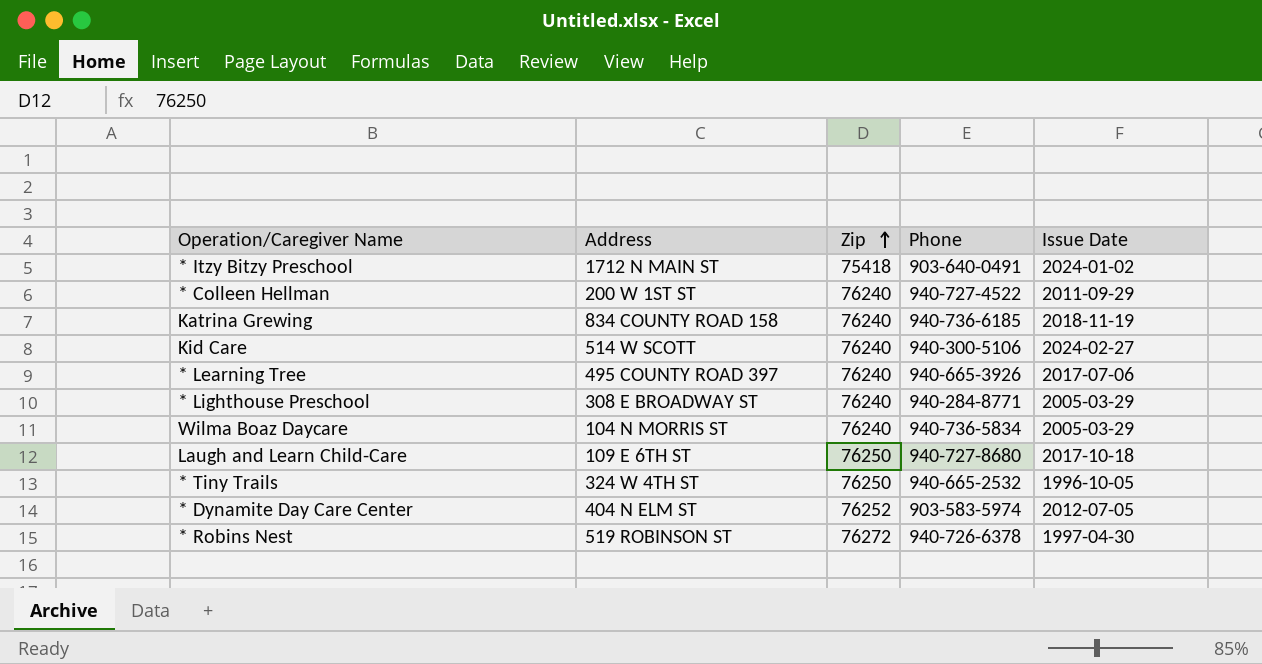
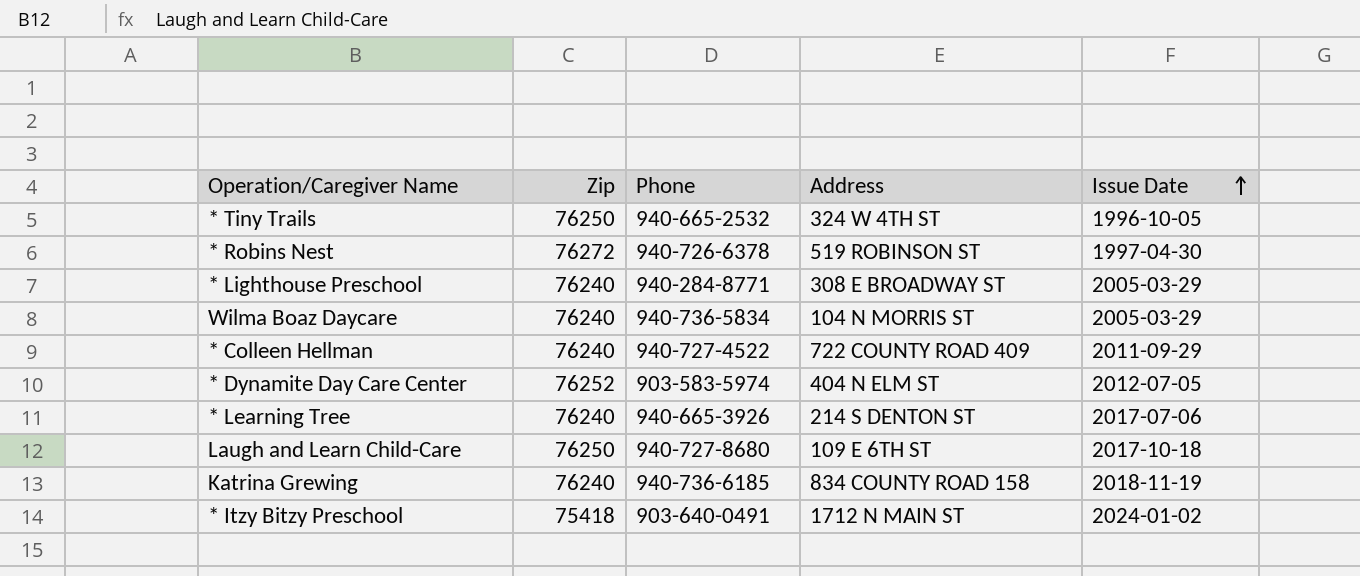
row order: Zip ascending -> Issue Date ascending
column Address | position: 2 -> 4
row Kid Care: 514 W SCOTT | 76240 | 940-300-5106 | 2024-02-27 -> none
* Colleen Hellman | Address: 200 W 1ST ST -> 722 COUNTY ROAD 409
* Learning Tree | Address: 495 COUNTY ROAD 397 -> 214 S DENTON ST

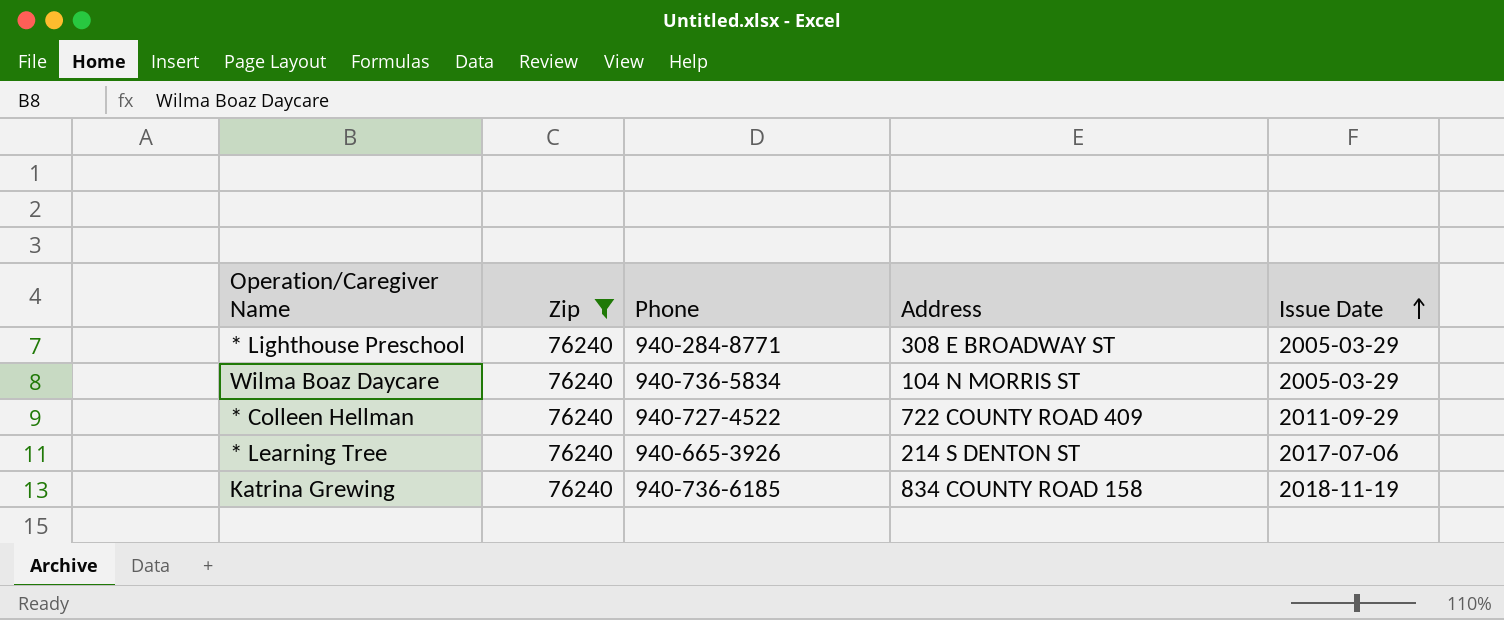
filter: none -> Zip = 76240

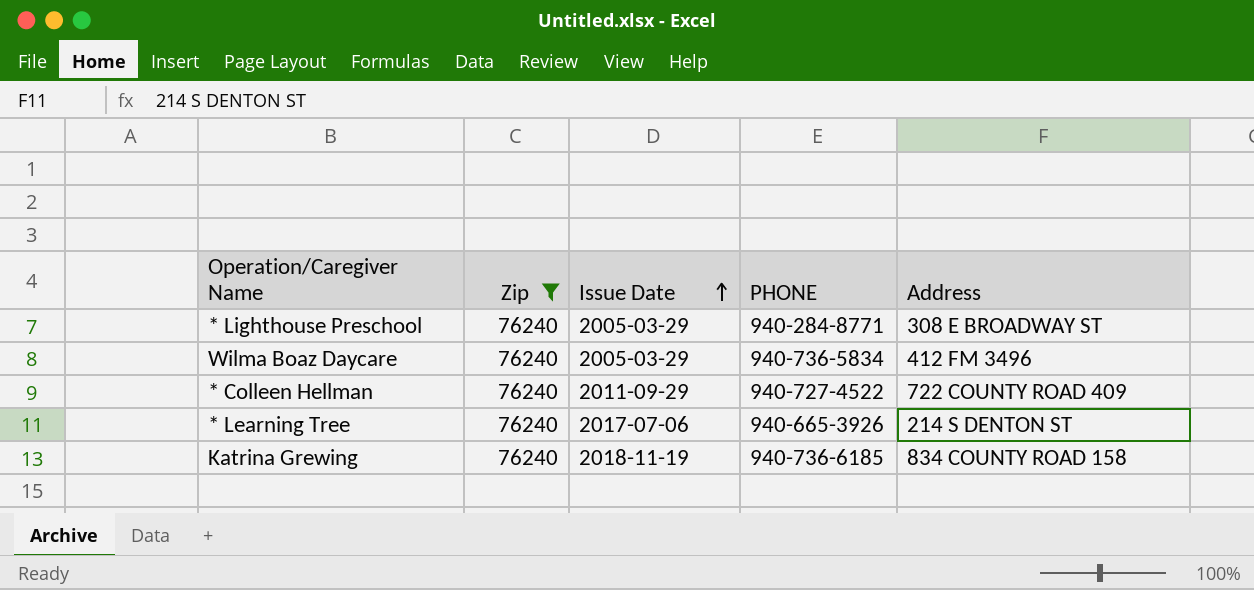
column Issue Date | position: 5 -> 3
column name: Phone -> PHONE
Wilma Boaz Daycare | Address: 104 N MORRIS ST -> 412 FM 3496

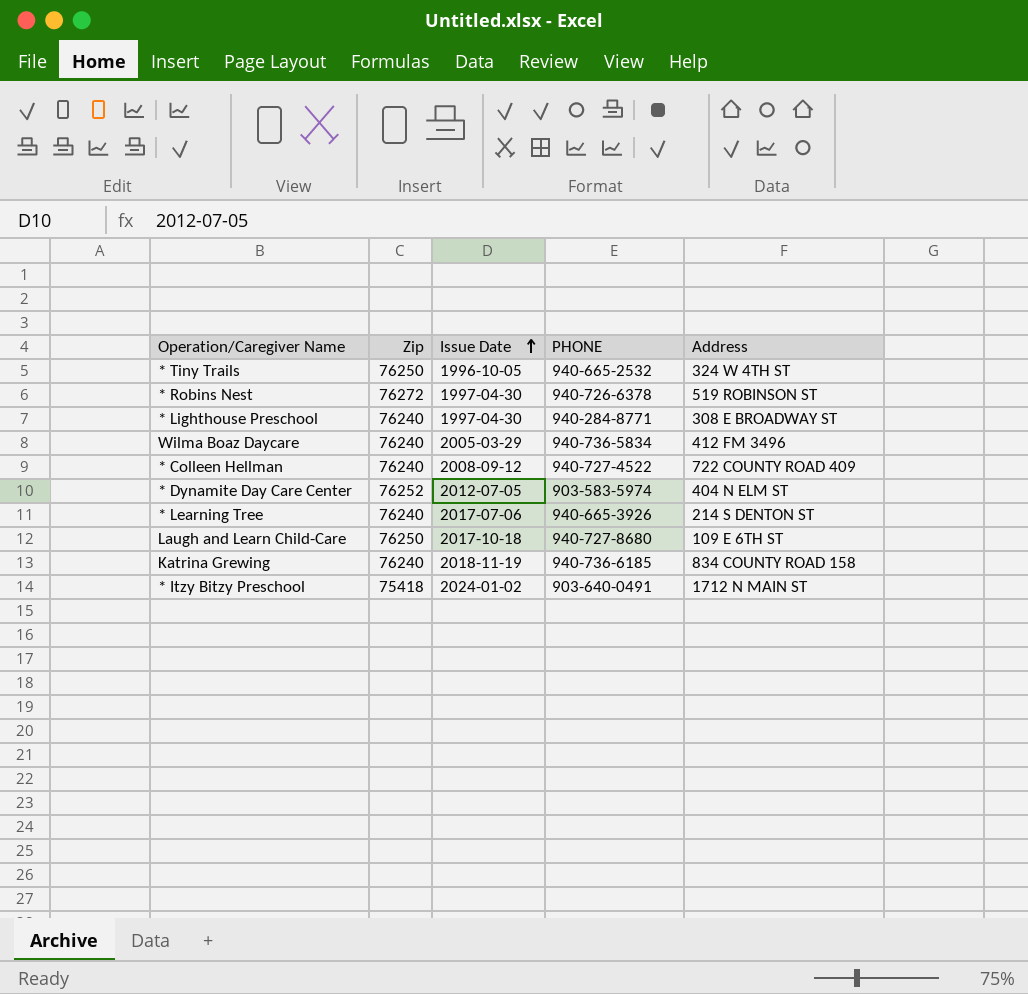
filter: Zip = 76240 -> none
* Lighthouse Preschool | Issue Date: 2005-03-29 -> 1997-04-30
* Colleen Hellman | Issue Date: 2011-09-29 -> 2008-09-12

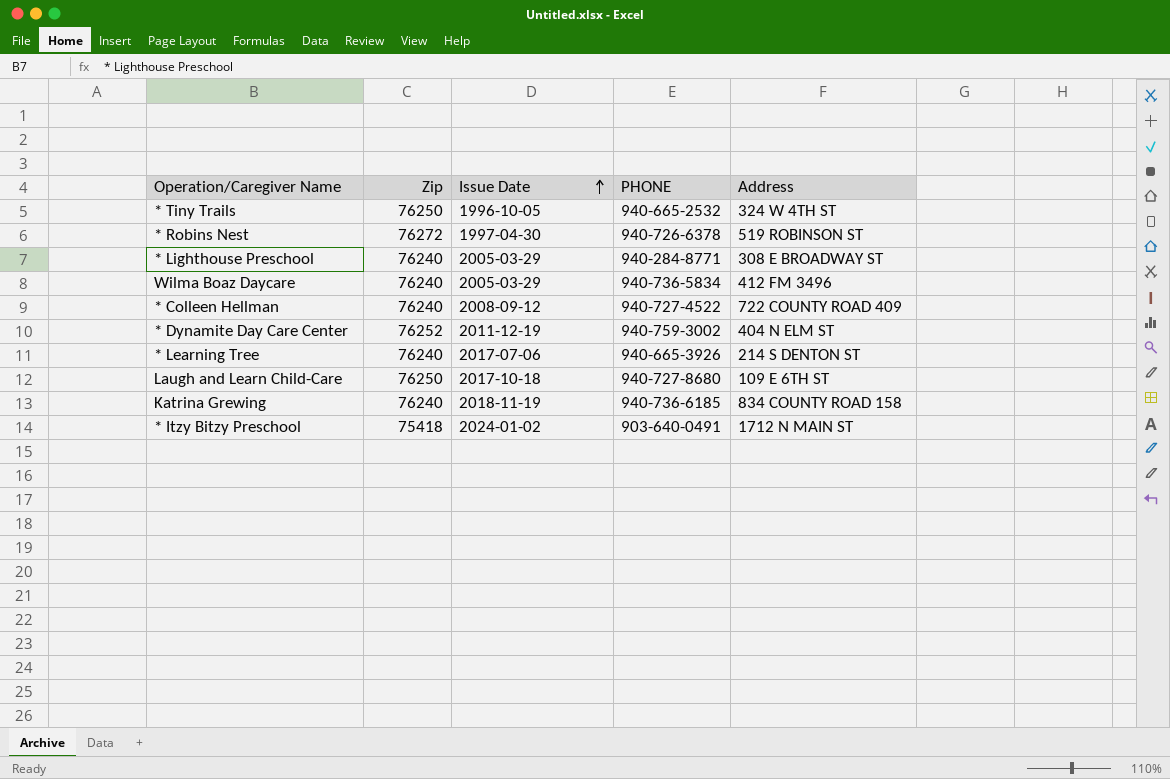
* Lighthouse Preschool | Issue Date: 1997-04-30 -> 2005-03-29
* Dynamite Day Care Center | Issue Date: 2012-07-05 -> 2011-12-19
* Dynamite Day Care Center | PHONE: 903-583-5974 -> 940-759-3002

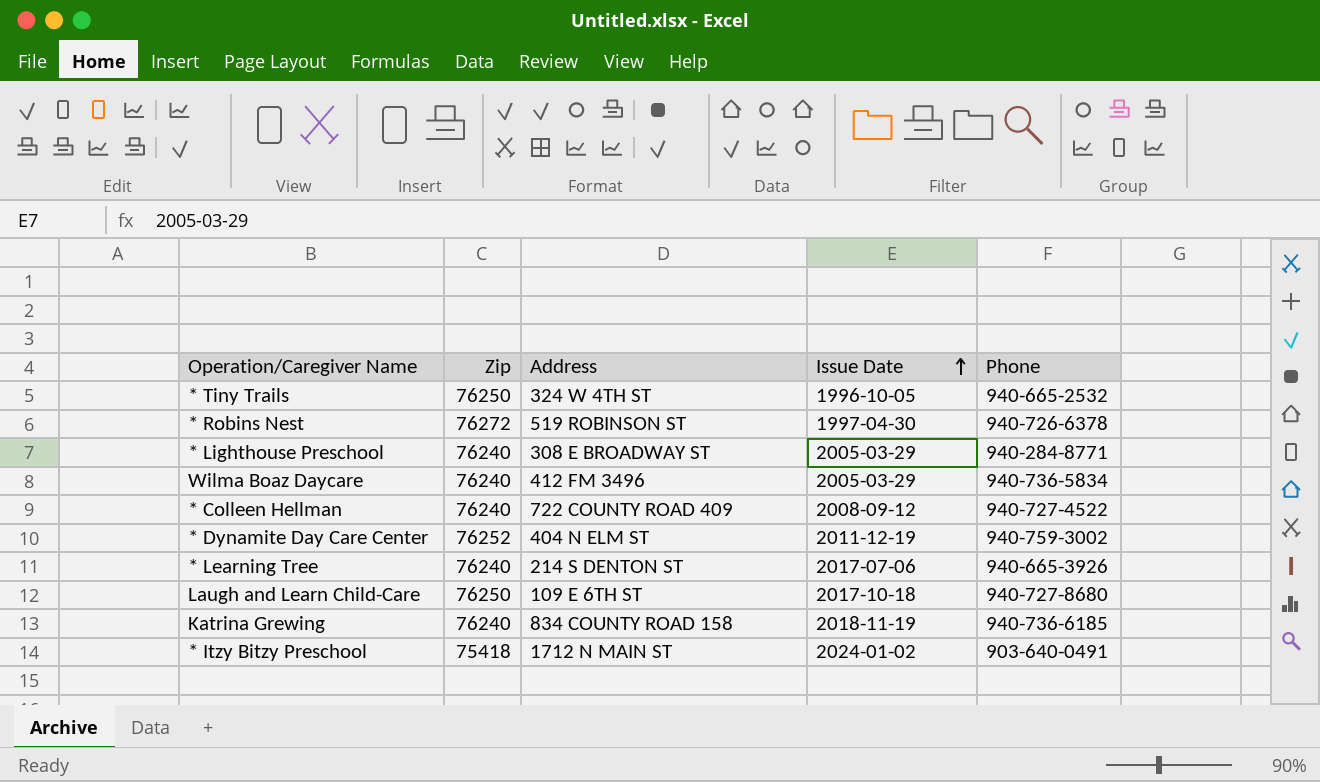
column Address | position: 5 -> 3
column name: PHONE -> Phone

